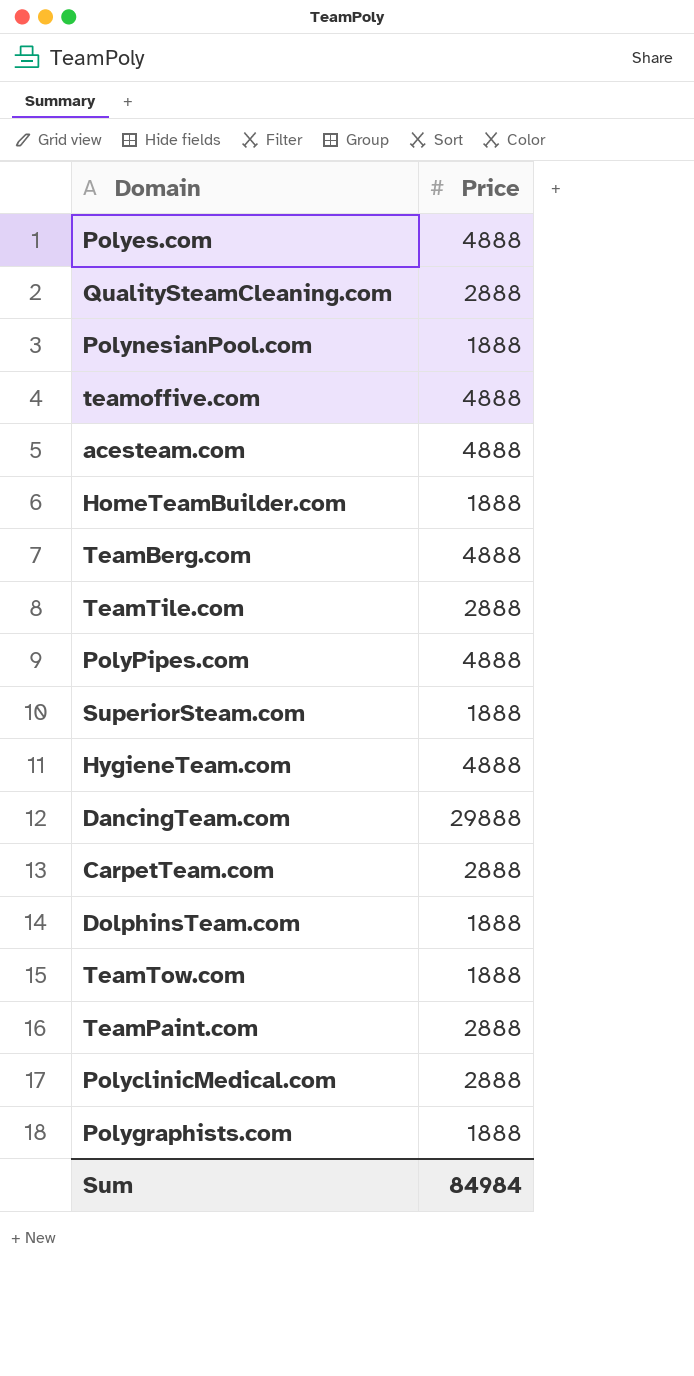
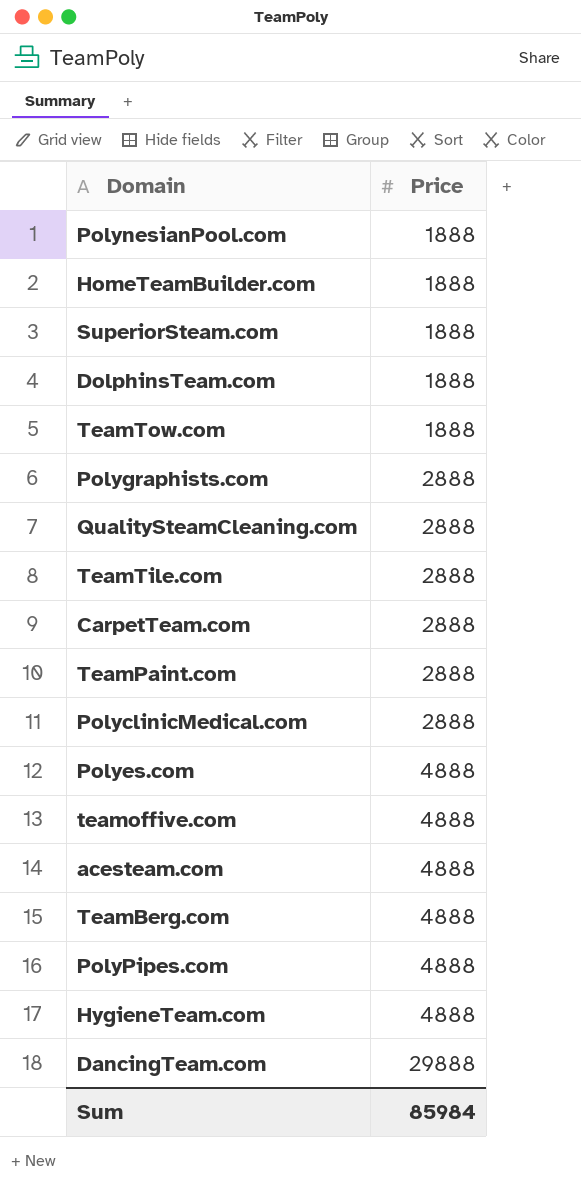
row order: none -> Price ascending
Polygraphists.com | Price: 1888 -> 2888
Sum | Price: 84984 -> 85984

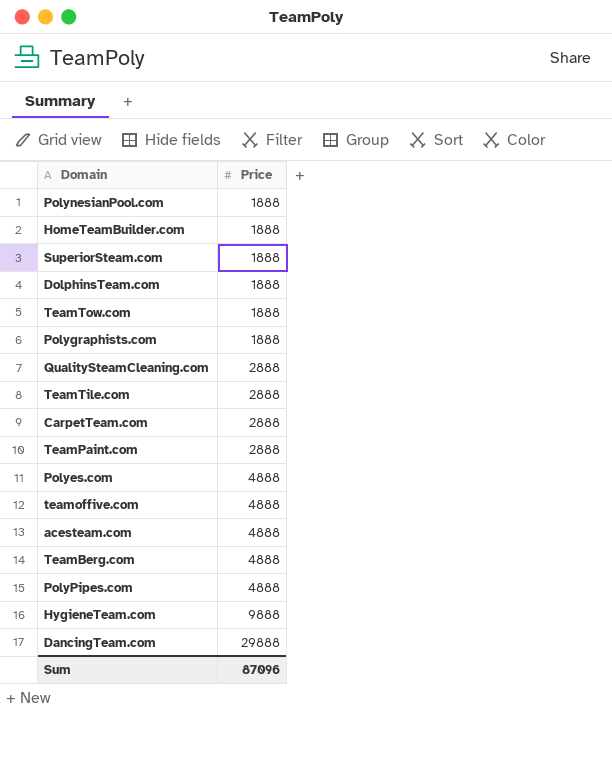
row PolyclinicMedical.com: 2888 -> none
Polygraphists.com | Price: 2888 -> 1888
HygieneTeam.com | Price: 4888 -> 9888
Sum | Price: 85984 -> 87096

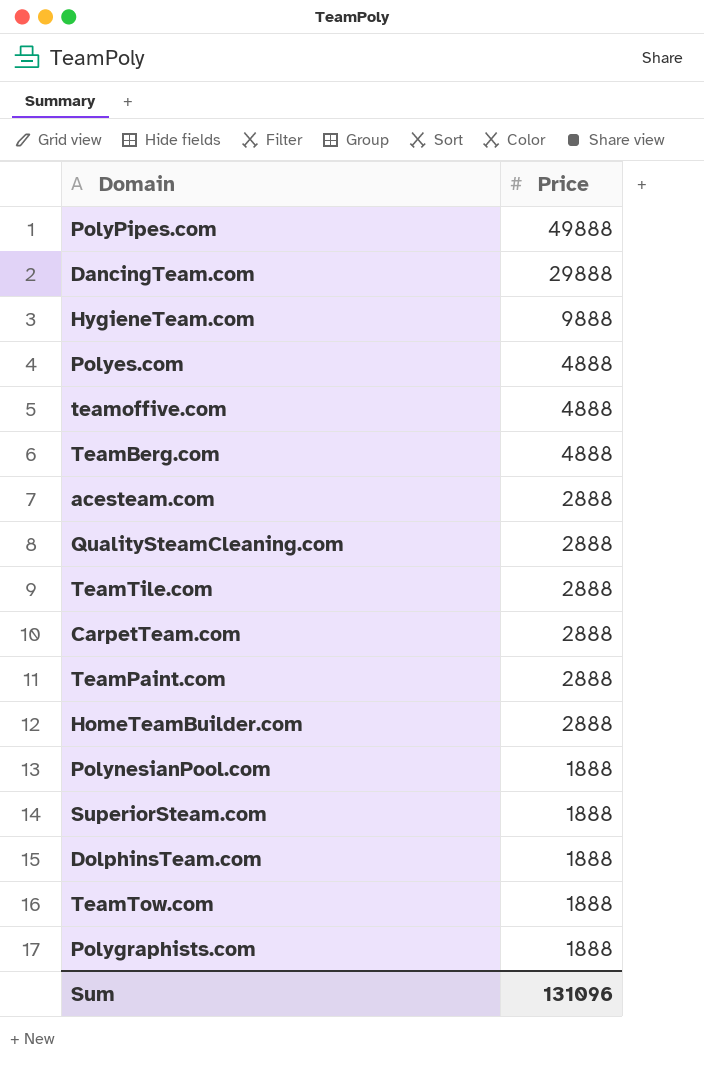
row order: Price ascending -> Price descending
PolyPipes.com | Price: 4888 -> 49888
acesteam.com | Price: 4888 -> 2888
HomeTeamBuilder.com | Price: 1888 -> 2888
Sum | Price: 87096 -> 131096

